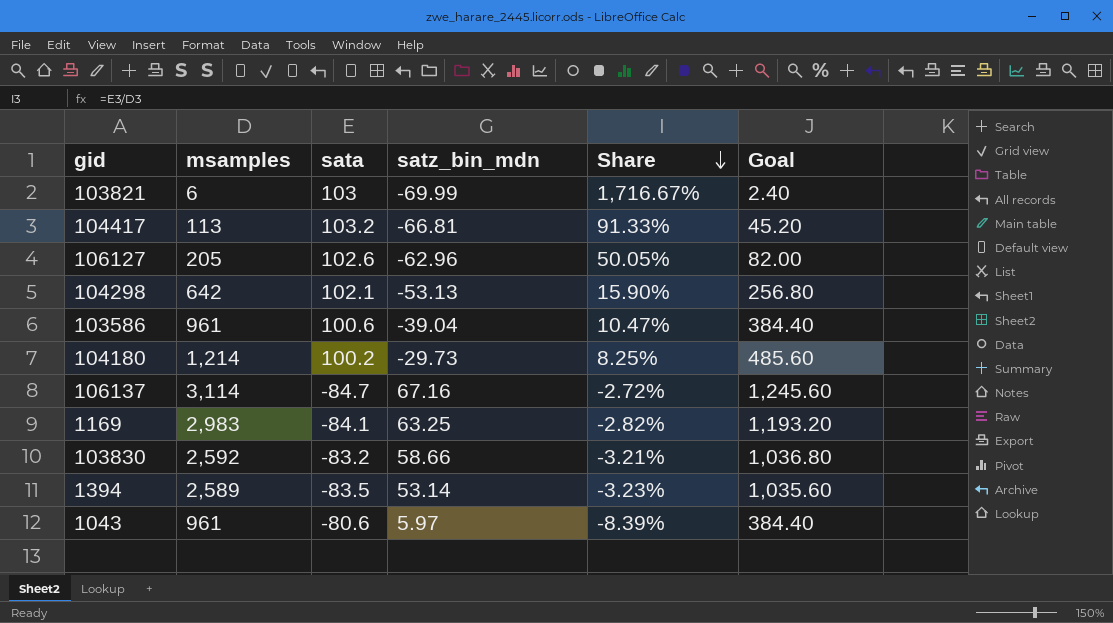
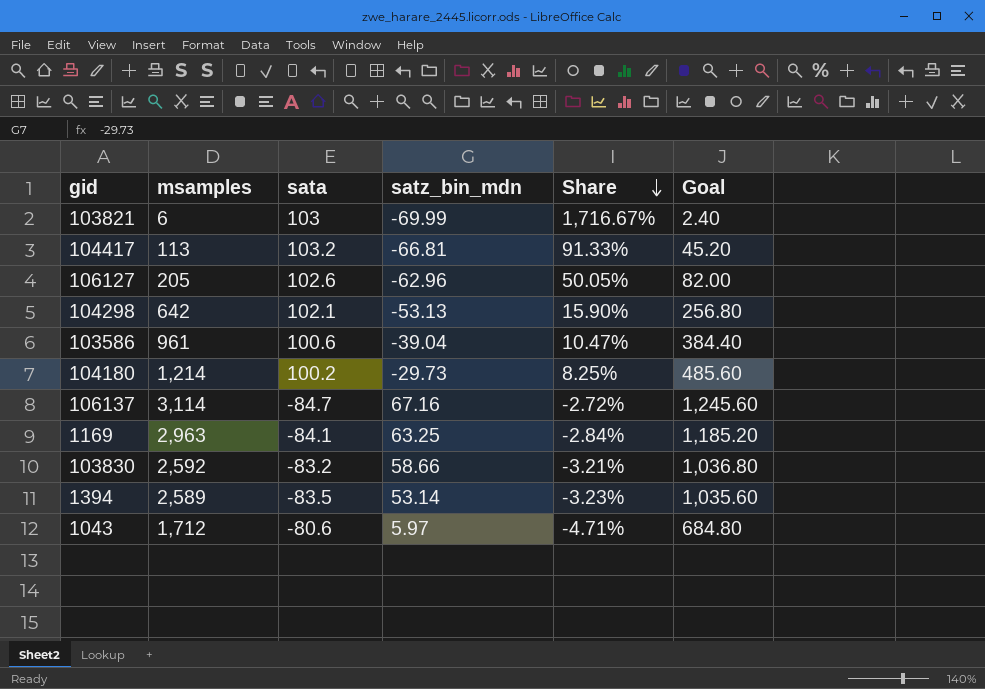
1169 | msamples: 2,983 -> 2,963
1169 | Share: -2.82% -> -2.84%
1169 | Goal: 1,193.20 -> 1,185.20
1043 | msamples: 961 -> 1,712
1043 | Share: -8.39% -> -4.71%
1043 | Goal: 384.40 -> 684.80

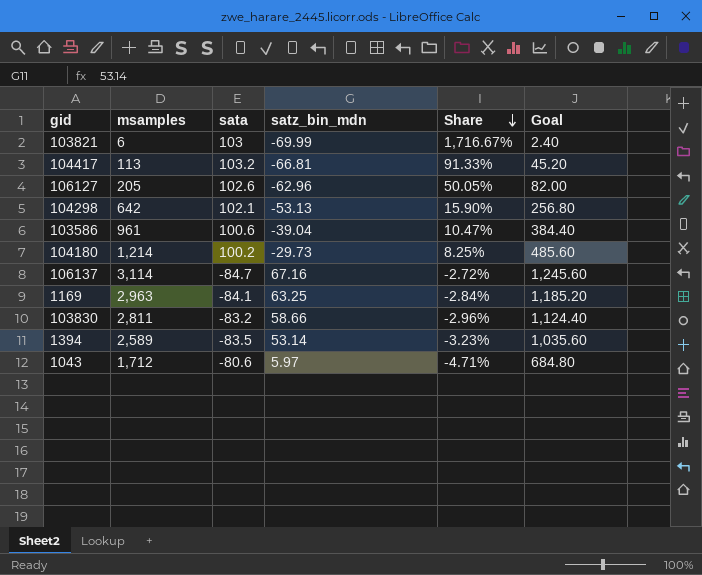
103830 | msamples: 2,592 -> 2,811
103830 | Share: -3.21% -> -2.96%
103830 | Goal: 1,036.80 -> 1,124.40

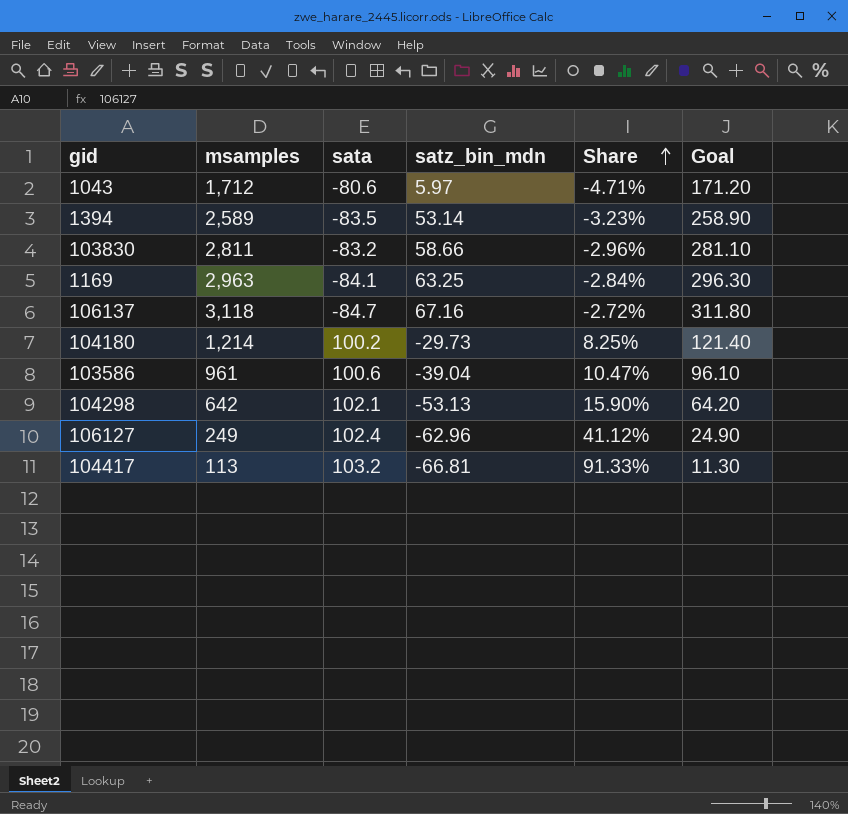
row order: Share descending -> Share ascending
column Goal | formula: [msamples] * 0.4 -> [msamples] * 0.1
row 103821: 6 | 103 | -69.99 | 1,716.67% | 2.40 -> none
106137 | msamples: 3,114 -> 3,118
106127 | msamples: 205 -> 249
106127 | sata: 102.6 -> 102.4
106127 | Share: 50.05% -> 41.12%

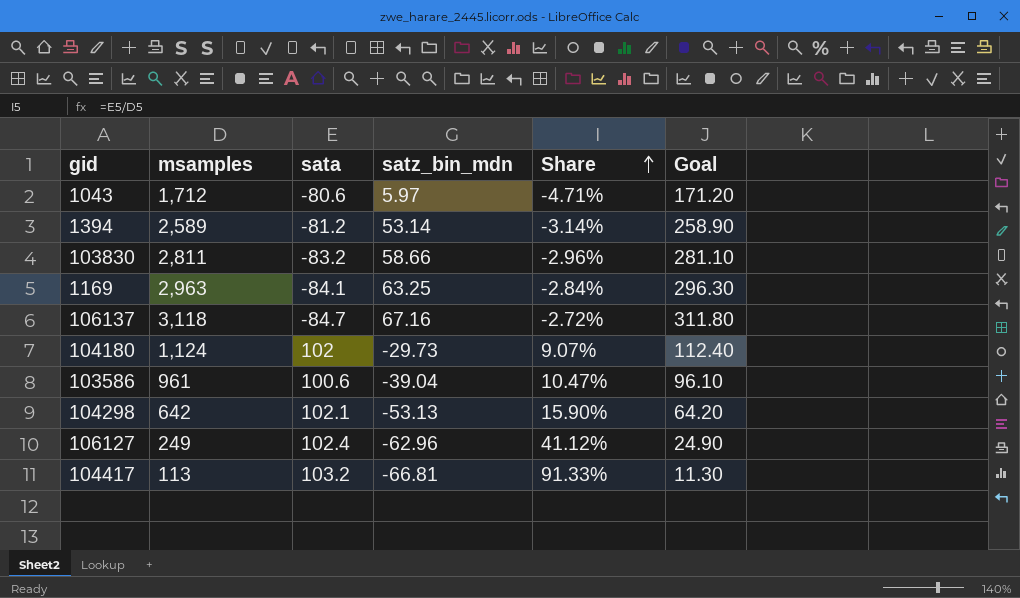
1394 | sata: -83.5 -> -81.2
1394 | Share: -3.23% -> -3.14%
104180 | msamples: 1,214 -> 1,124
104180 | sata: 100.2 -> 102
104180 | Share: 8.25% -> 9.07%
104180 | Goal: 121.40 -> 112.40

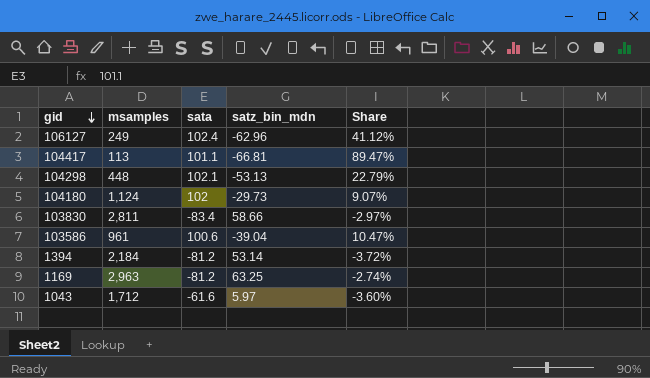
row order: Share ascending -> gid descending
column Goal | formula: [msamples] * 0.1 -> none
row 106137: 3,118 | -84.7 | 67.16 | -2.72% | 311.80 -> none
104417 | sata: 103.2 -> 101.1
104417 | Share: 91.33% -> 89.47%
104298 | msamples: 642 -> 448
104298 | Share: 15.90% -> 22.79%
103830 | sata: -83.2 -> -83.4
103830 | Share: -2.96% -> -2.97%
1394 | msamples: 2,589 -> 2,184
1394 | Share: -3.14% -> -3.72%
1169 | sata: -84.1 -> -81.2
1169 | Share: -2.84% -> -2.74%
1043 | sata: -80.6 -> -61.6
1043 | Share: -4.71% -> -3.60%

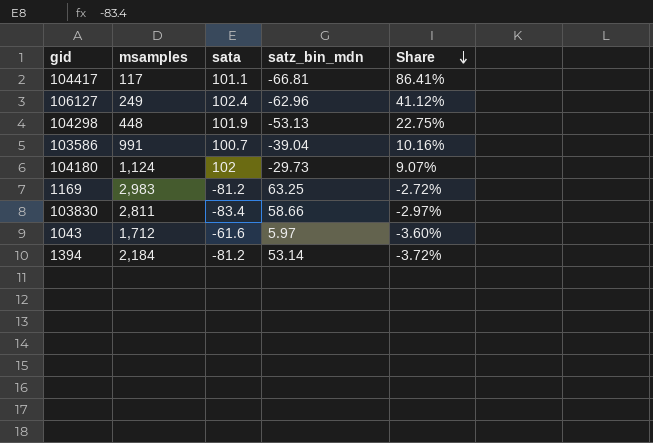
row order: gid descending -> Share descending
104417 | msamples: 113 -> 117
104417 | Share: 89.47% -> 86.41%
104298 | sata: 102.1 -> 101.9
104298 | Share: 22.79% -> 22.75%
103586 | msamples: 961 -> 991
103586 | sata: 100.6 -> 100.7
103586 | Share: 10.47% -> 10.16%
1169 | msamples: 2,963 -> 2,983
1169 | Share: -2.74% -> -2.72%

